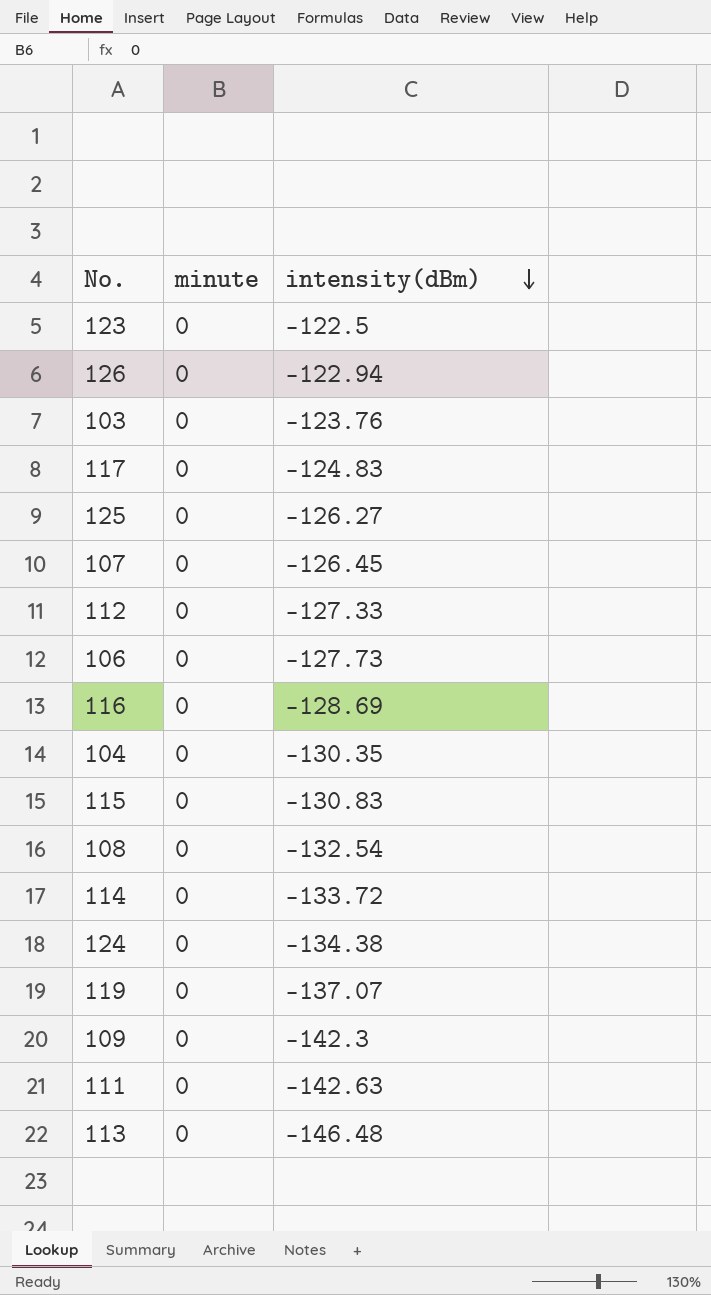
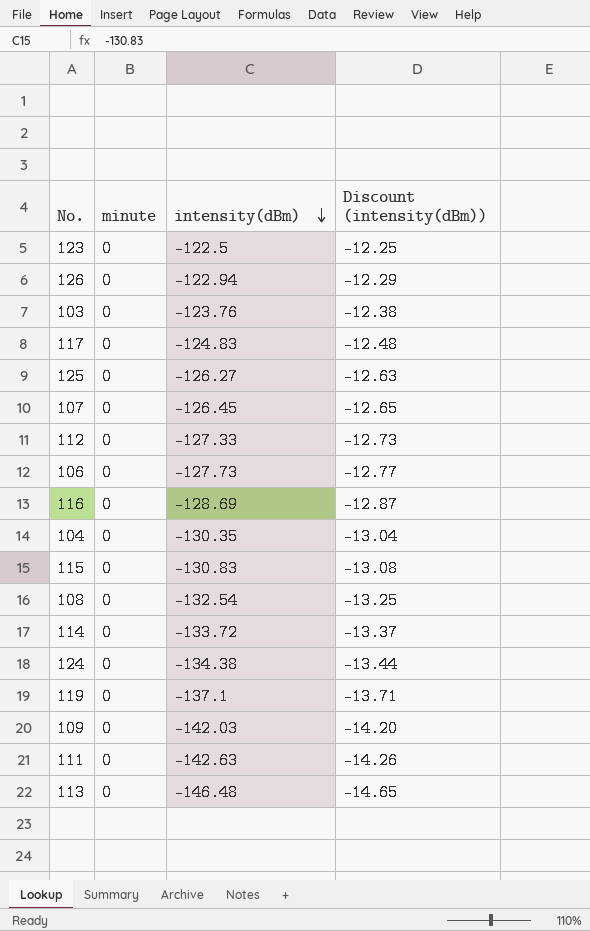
column Discount (intensity(dBm)) | formula: none -> [intensity(dBm)] * 0.1
119 | intensity(dBm): -137.07 -> -137.1
109 | intensity(dBm): -142.3 -> -142.03

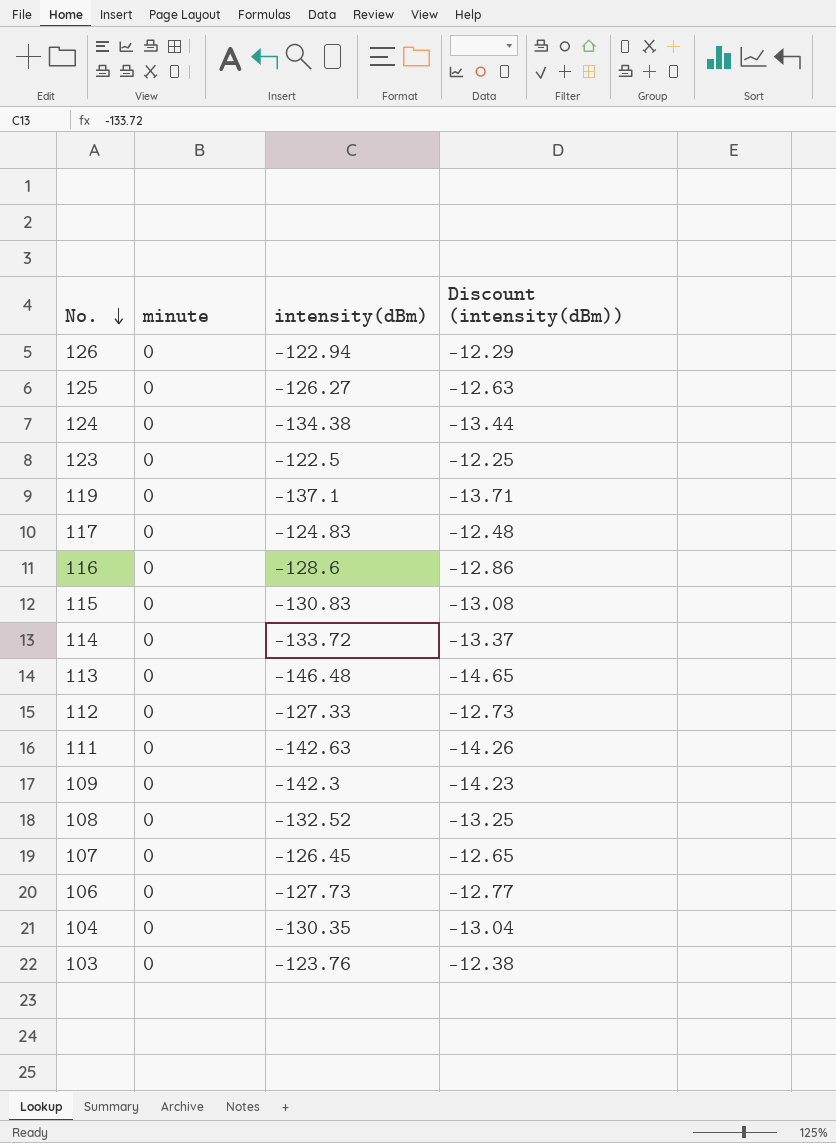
row order: intensity(dBm) descending -> No. descending
116 | intensity(dBm): -128.69 -> -128.6
116 | Discount (intensity(dBm)): -12.87 -> -12.86
109 | intensity(dBm): -142.03 -> -142.3
109 | Discount (intensity(dBm)): -14.20 -> -14.23
108 | intensity(dBm): -132.54 -> -132.52

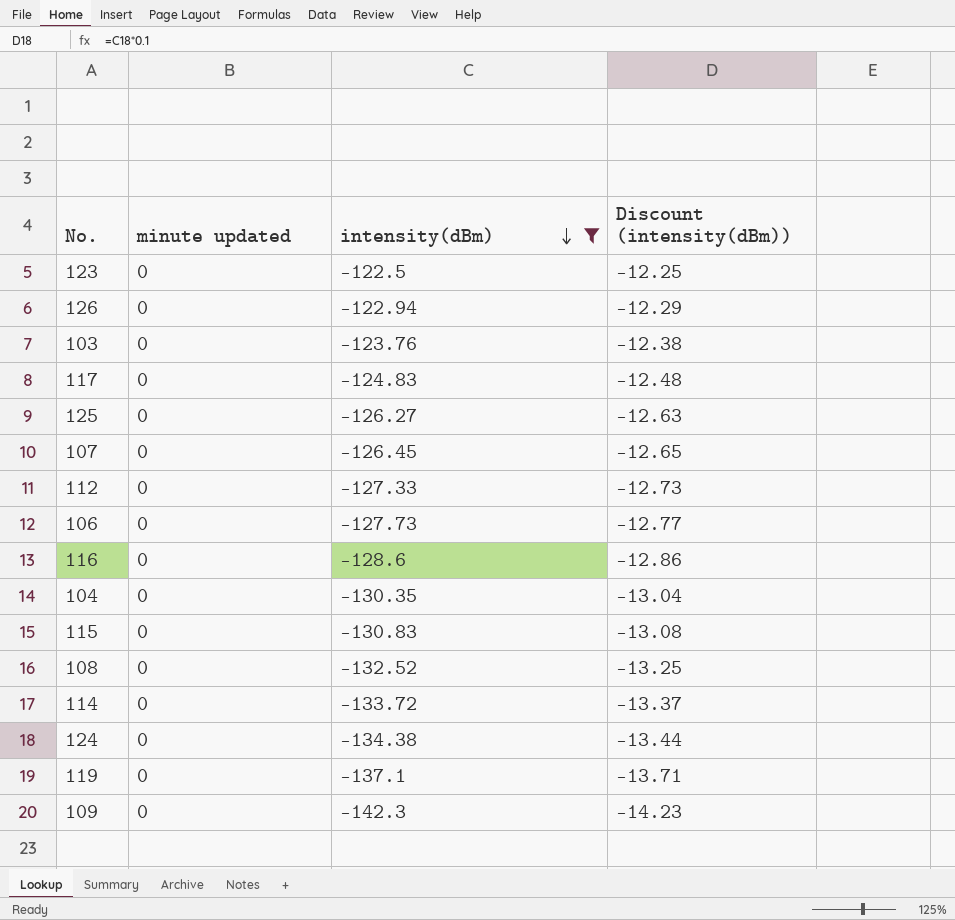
filter: none -> intensity(dBm) >= -142.3
row order: No. descending -> intensity(dBm) descending
column name: minute -> minute updated

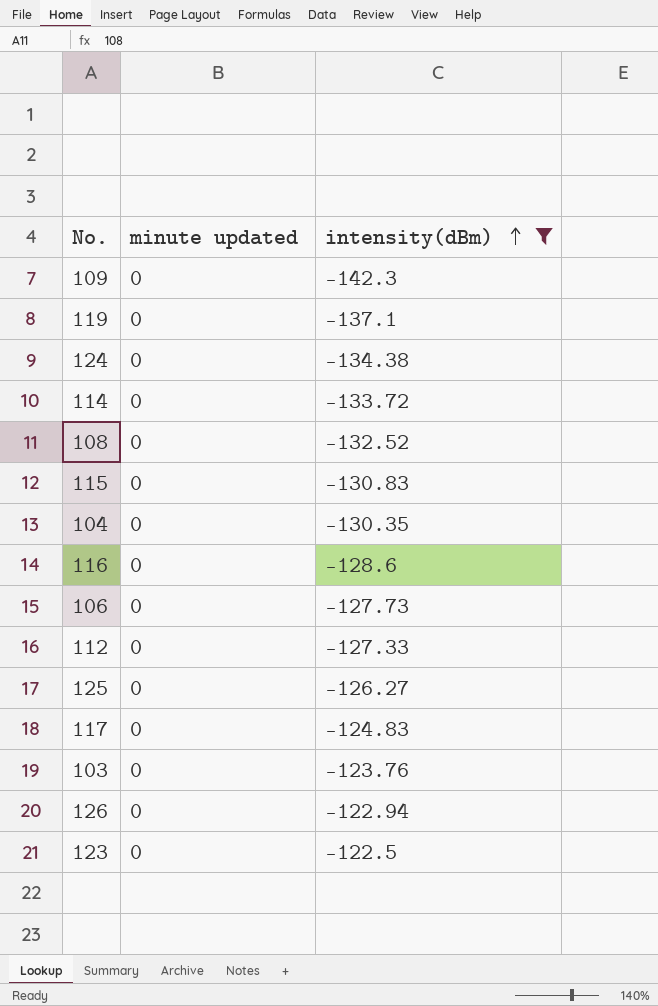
row order: intensity(dBm) descending -> intensity(dBm) ascending
column Discount (intensity(dBm)) | formula: [intensity(dBm)] * 0.1 -> none
row 107: 0 | -126.45 | -12.65 -> none

